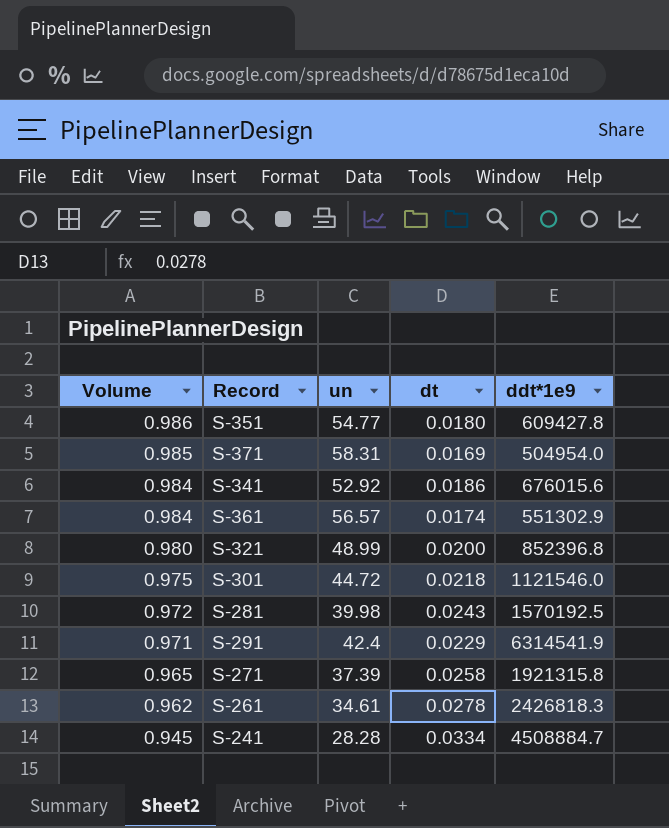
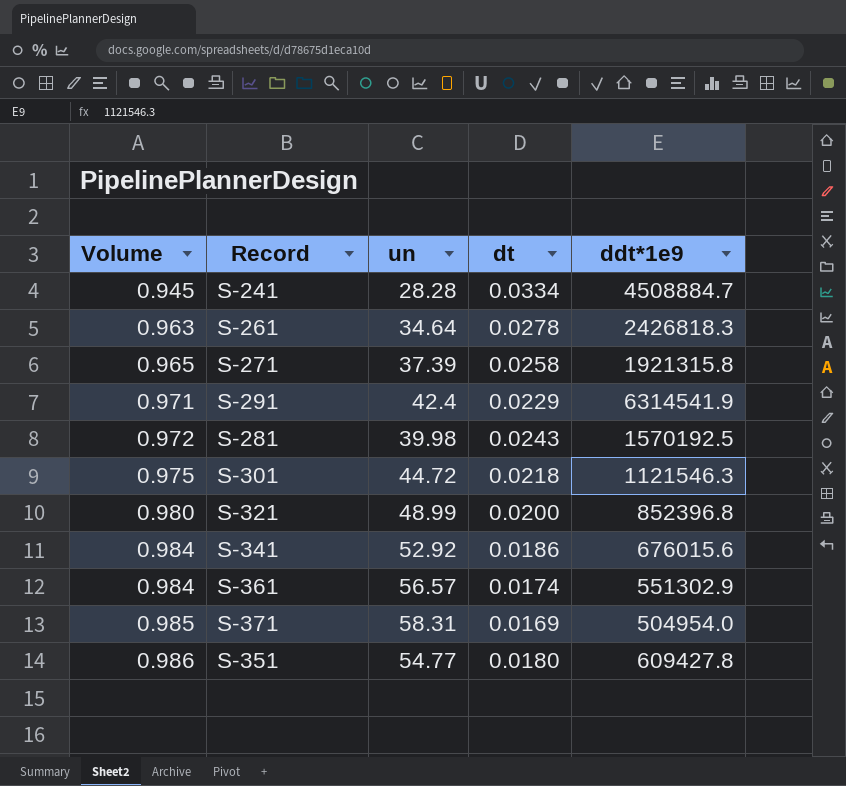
row order: Volume descending -> Volume ascending
S-261 | Volume: 0.962 -> 0.963
S-261 | un: 34.61 -> 34.64
S-301 | ddt*1e9: 1121546.0 -> 1121546.3

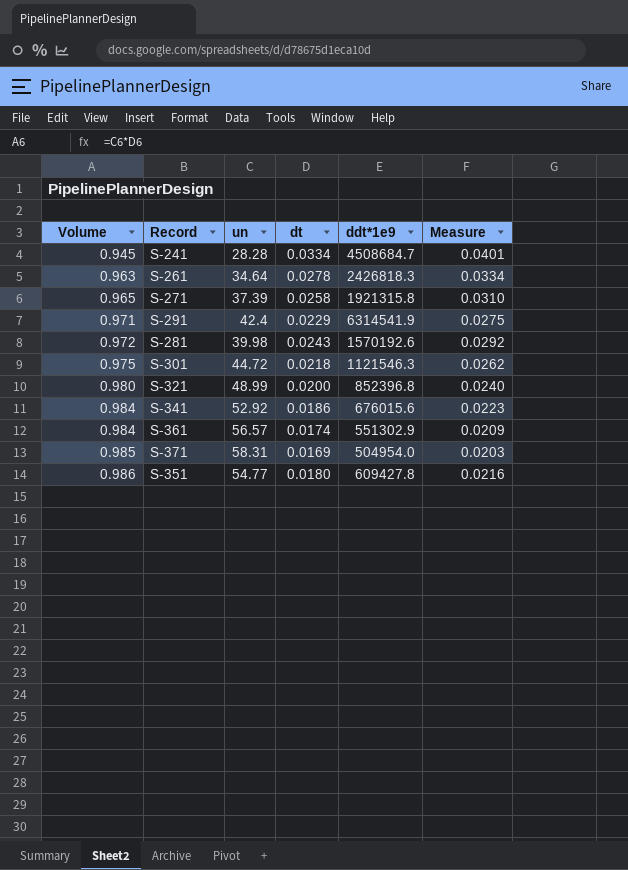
column Measure | formula: none -> [dt] * 1.2
S-241 | ddt*1e9: 4508884.7 -> 4508684.7
S-281 | ddt*1e9: 1570192.5 -> 1570192.6

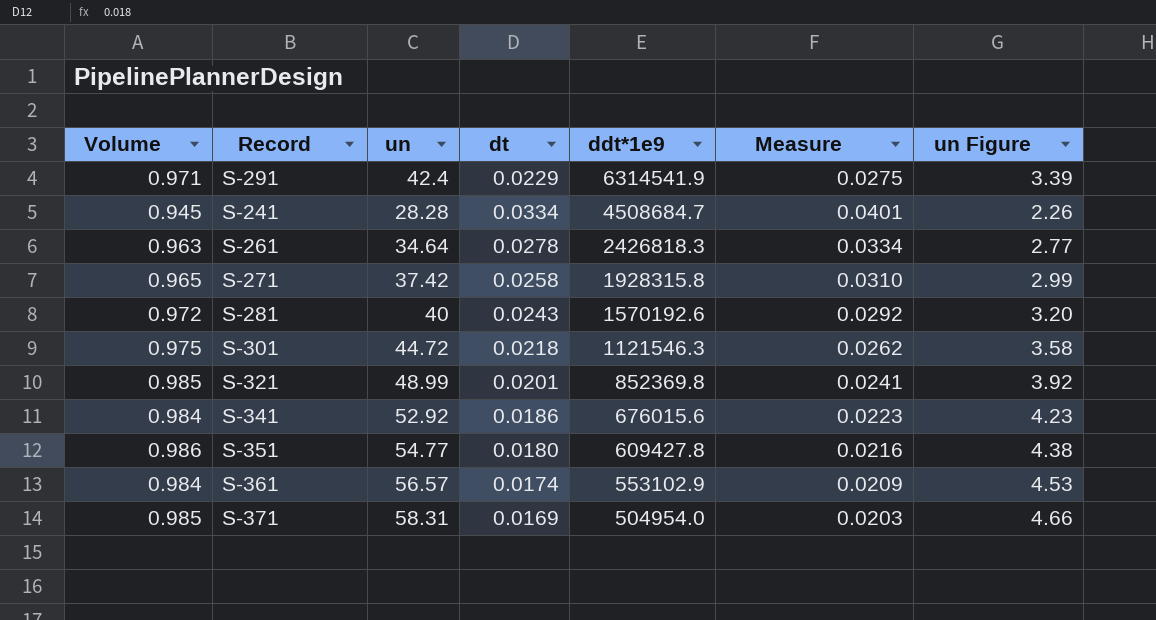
row order: Volume ascending -> ddt*1e9 descending
column un Figure | formula: none -> [un] * 0.08
S-271 | un: 37.39 -> 37.42
S-271 | ddt*1e9: 1921315.8 -> 1928315.8
S-281 | un: 39.98 -> 40
S-321 | Volume: 0.980 -> 0.985
S-321 | dt: 0.0200 -> 0.0201
S-321 | ddt*1e9: 852396.8 -> 852369.8
S-321 | Measure: 0.0240 -> 0.0241
S-361 | ddt*1e9: 551302.9 -> 553102.9

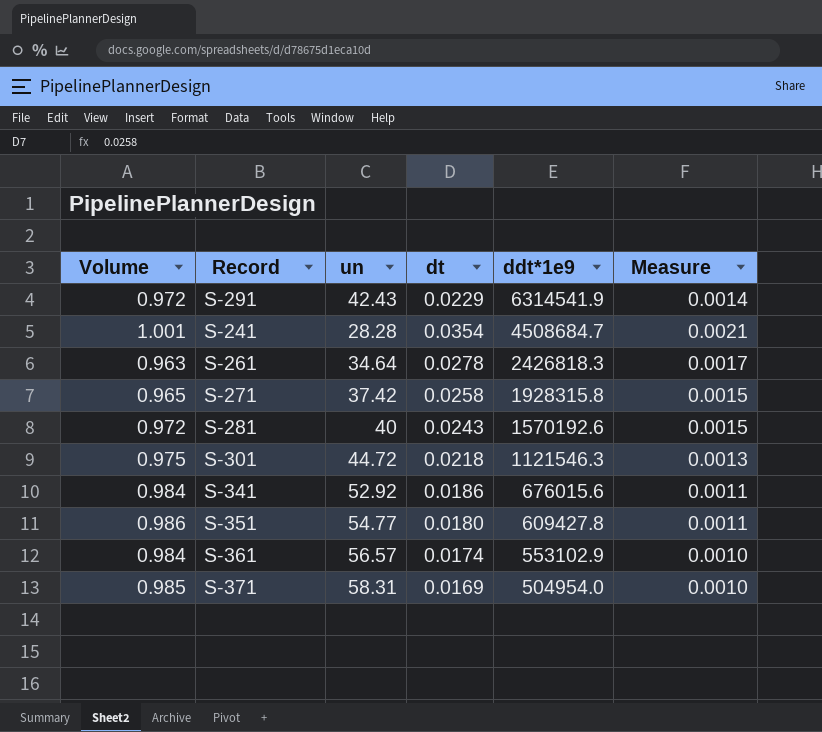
column un Figure | formula: [un] * 0.08 -> none
column Measure | formula: [dt] * 1.2 -> [dt] * 0.06
row S-321: 0.985 | 48.99 | 0.0201 | 852369.8 | 0.0241 | 3.92 -> none
S-291 | Volume: 0.971 -> 0.972
S-291 | un: 42.4 -> 42.43
S-241 | Volume: 0.945 -> 1.001
S-241 | dt: 0.0334 -> 0.0354

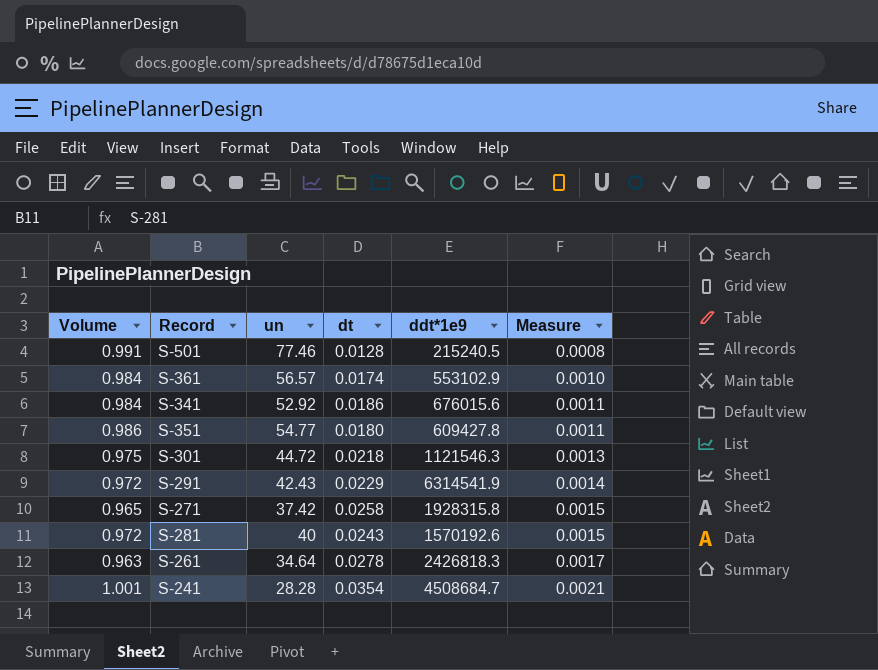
row order: ddt*1e9 descending -> Measure ascending
row S-371: 0.985 | 58.31 | 0.0169 | 504954.0 | 0.0010 -> none
row S-501: none -> 0.991 | 77.46 | 0.0128 | 215240.5 | 0.0008

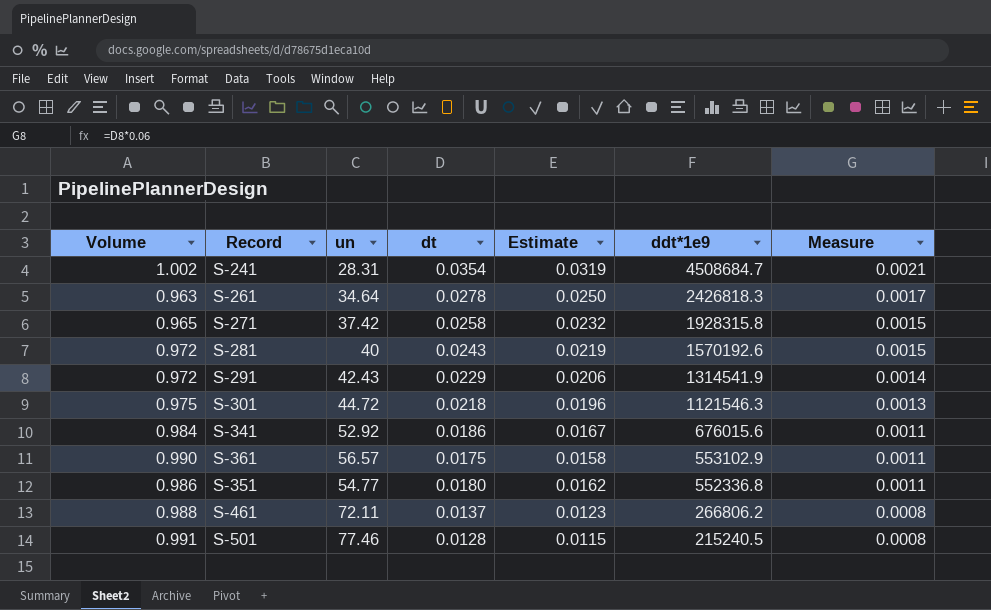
row order: Measure ascending -> ddt*1e9 descending
column Estimate | formula: none -> [dt] * 0.9
S-241 | Volume: 1.001 -> 1.002
S-241 | un: 28.28 -> 28.31
S-291 | ddt*1e9: 6314541.9 -> 1314541.9
S-361 | Volume: 0.984 -> 0.990
S-361 | dt: 0.0174 -> 0.0175
S-361 | Measure: 0.0010 -> 0.0011
S-351 | ddt*1e9: 609427.8 -> 552336.8
row S-461: none -> 0.988 | 72.11 | 0.0137 | 0.0123 | 266806.2 | 0.0008

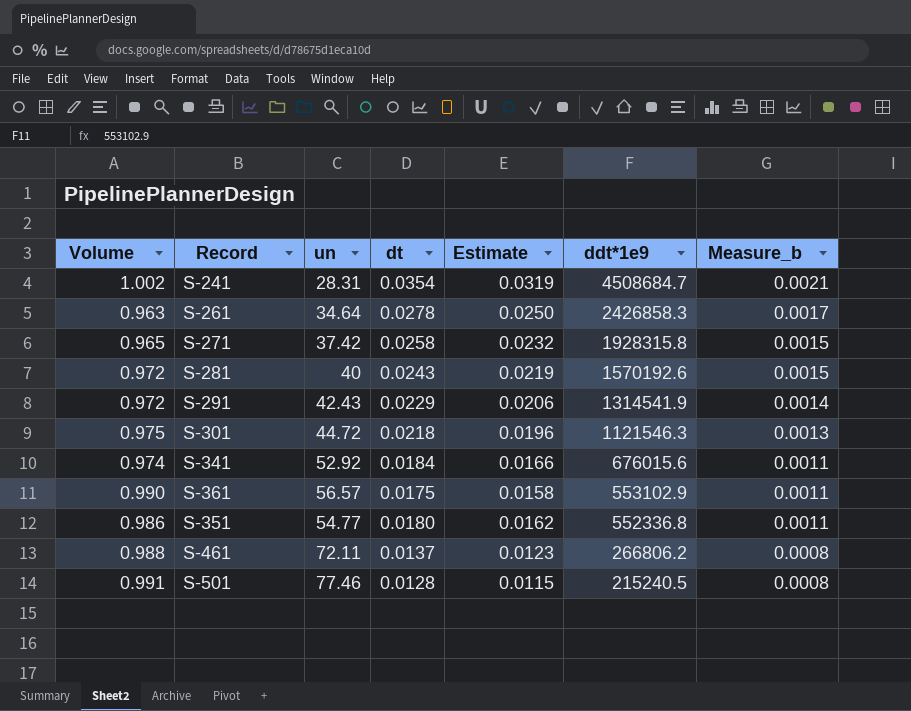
column name: Measure -> Measure_b
S-261 | ddt*1e9: 2426818.3 -> 2426858.3
S-341 | Volume: 0.984 -> 0.974
S-341 | dt: 0.0186 -> 0.0184
S-341 | Estimate: 0.0167 -> 0.0166

